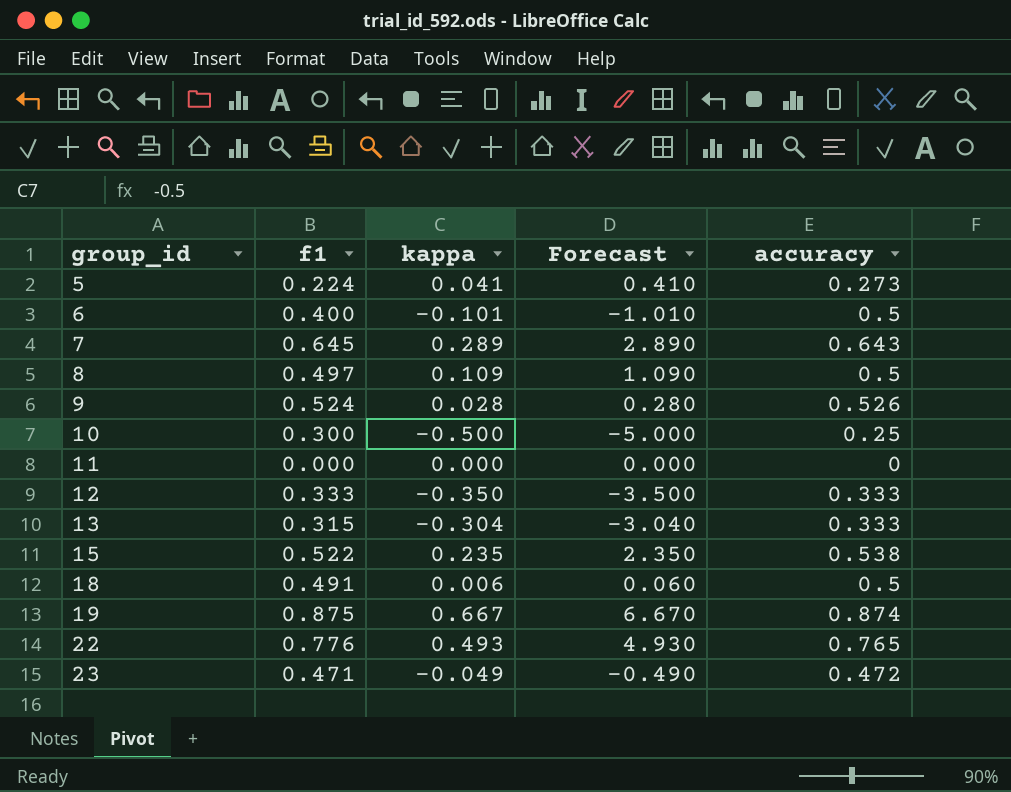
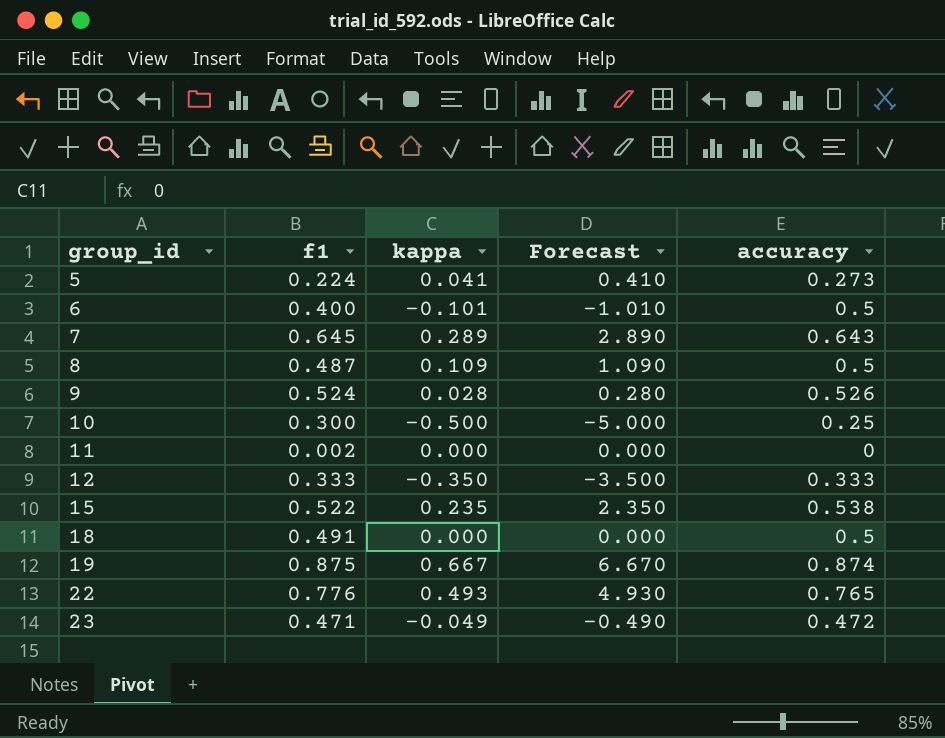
row 13: 0.315 | -0.304 | -3.040 | 0.333 -> none
8 | f1: 0.497 -> 0.487
11 | f1: 0.000 -> 0.002
18 | kappa: 0.006 -> 0.000
18 | Forecast: 0.060 -> 0.000

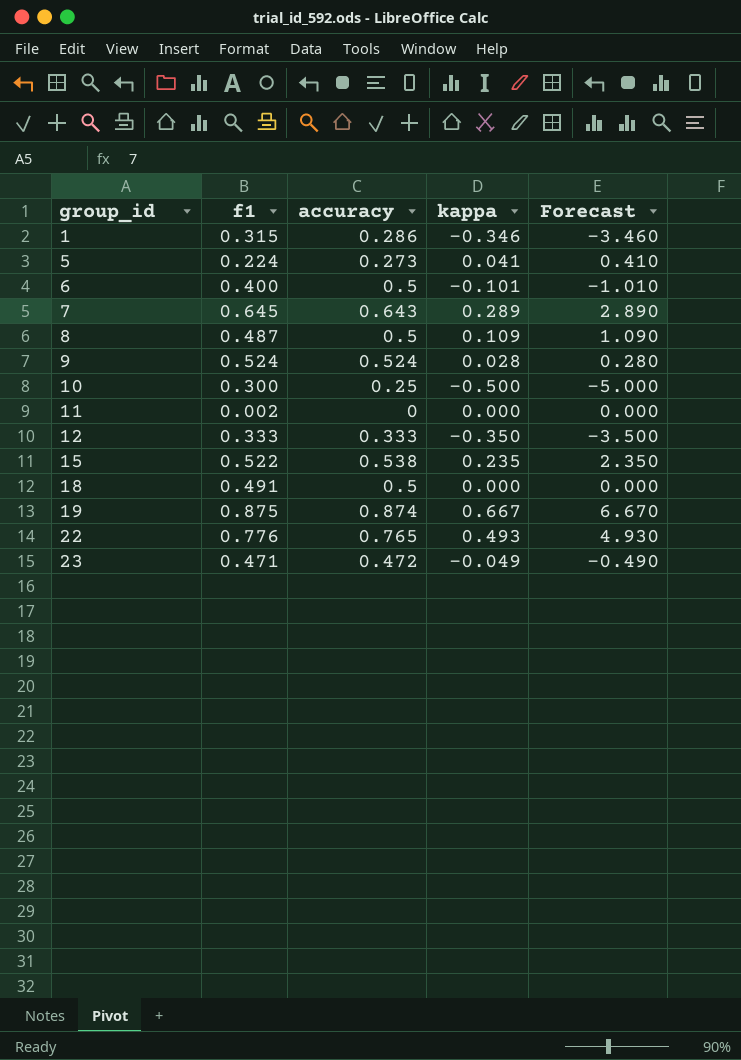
column accuracy | position: 5 -> 3
row 1: none -> 0.315 | 0.286 | -0.346 | -3.460
9 | accuracy: 0.526 -> 0.524

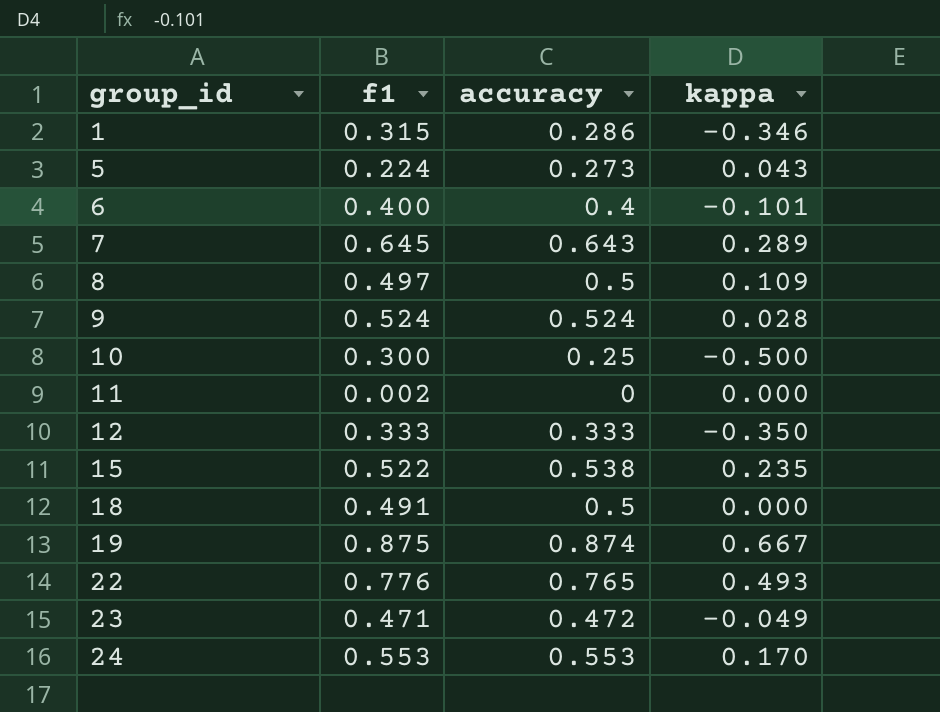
column Forecast | formula: [kappa] * 10 -> none
5 | kappa: 0.041 -> 0.043
6 | accuracy: 0.5 -> 0.4
8 | f1: 0.487 -> 0.497
row 24: none -> 0.553 | 0.553 | 0.170

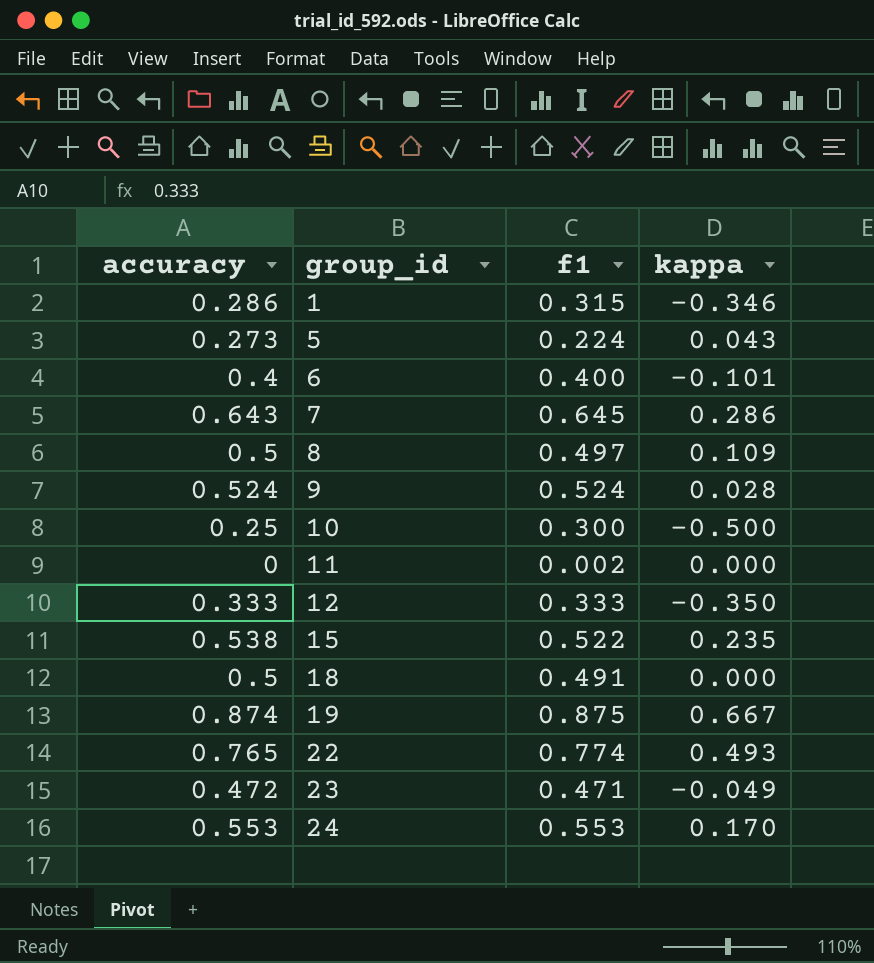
column accuracy | position: 3 -> 1
7 | kappa: 0.289 -> 0.286
22 | f1: 0.776 -> 0.774

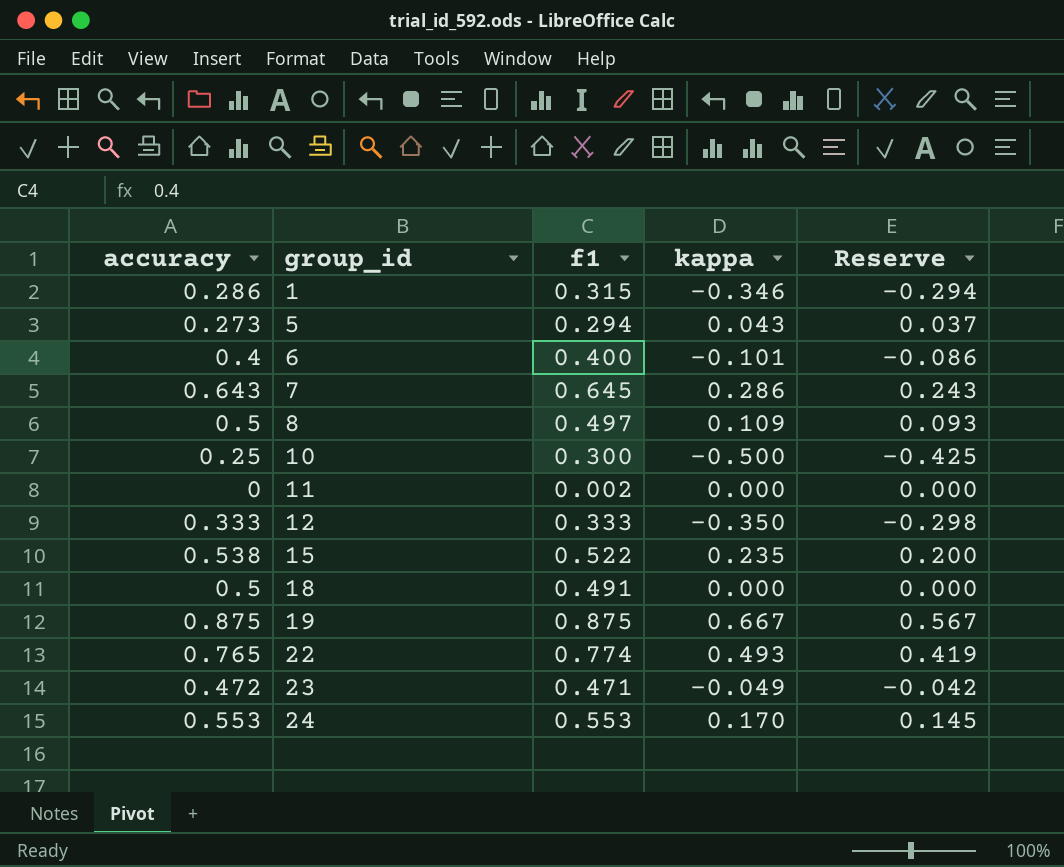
column Reserve | formula: none -> [kappa] * 0.85
row 9: 0.524 | 0.524 | 0.028 -> none
5 | f1: 0.224 -> 0.294
19 | accuracy: 0.874 -> 0.875

